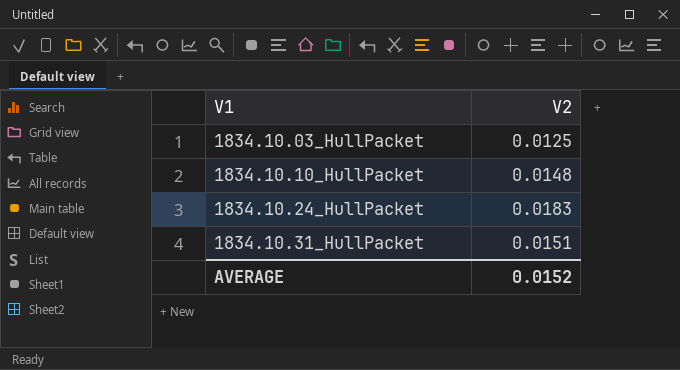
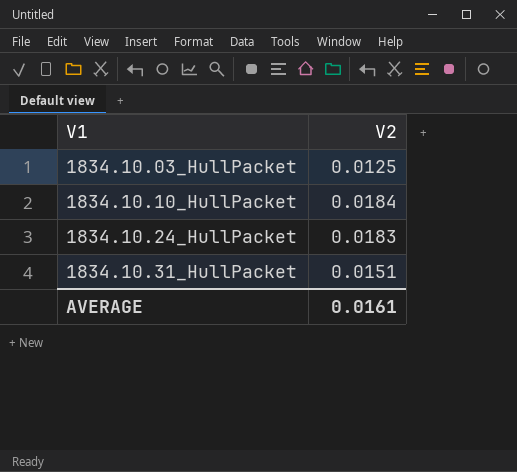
1834.10.10_HullPacket | V2: 0.0148 -> 0.0184
AVERAGE | V2: 0.0152 -> 0.0161

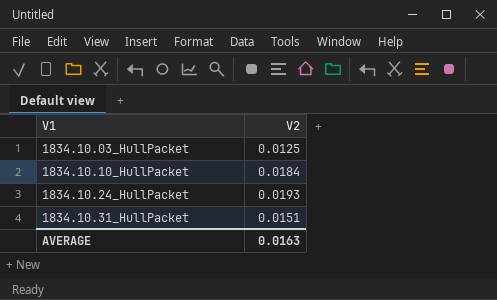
1834.10.24_HullPacket | V2: 0.0183 -> 0.0193
AVERAGE | V2: 0.0161 -> 0.0163

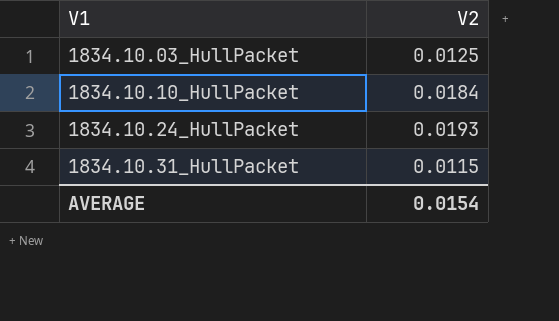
1834.10.31_HullPacket | V2: 0.0151 -> 0.0115
AVERAGE | V2: 0.0163 -> 0.0154

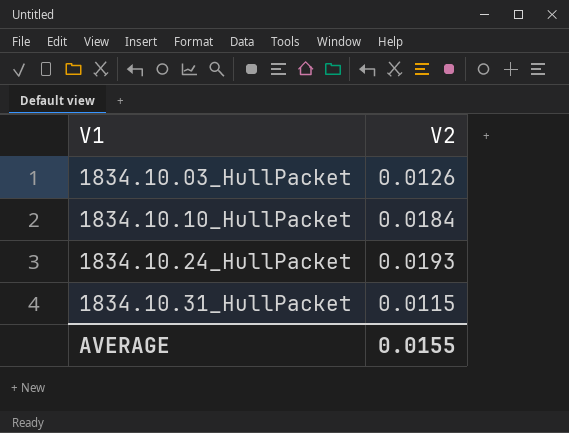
1834.10.03_HullPacket | V2: 0.0125 -> 0.0126
AVERAGE | V2: 0.0154 -> 0.0155

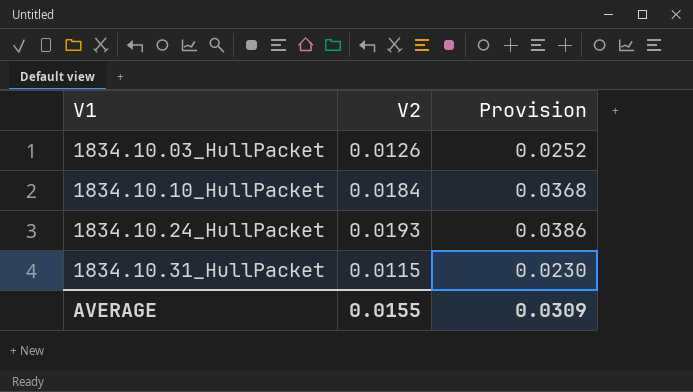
column Provision | formula: none -> [V2] * 2

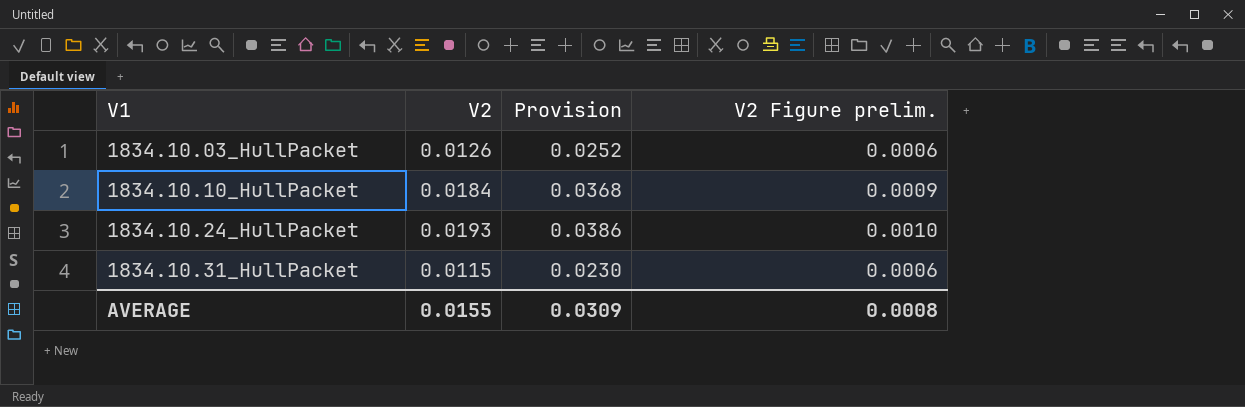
column V2 Figure prelim. | formula: none -> [V2] * 0.05

